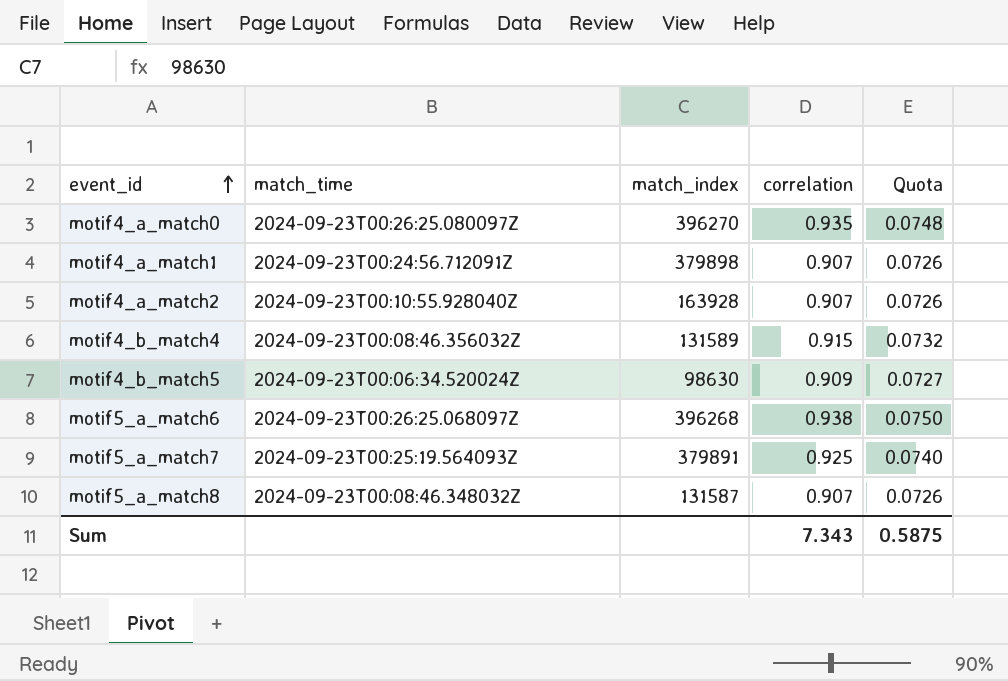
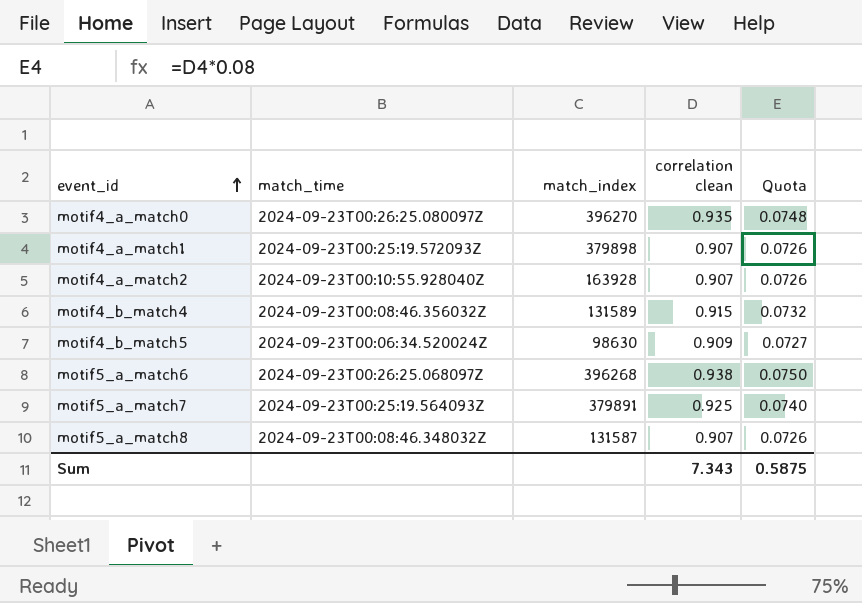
column name: correlation -> correlation clean
motif4_a_match1 | match_time: 2024-09-23T00:24:56.712091Z -> 2024-09-23T00:25:19.572093Z

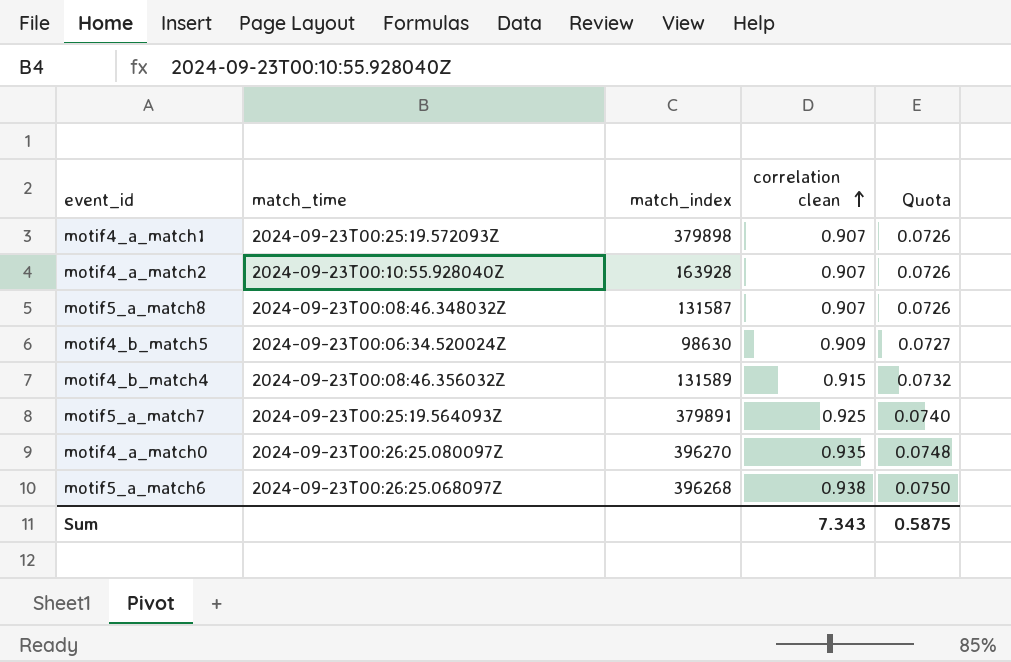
row order: event_id ascending -> correlation clean ascending

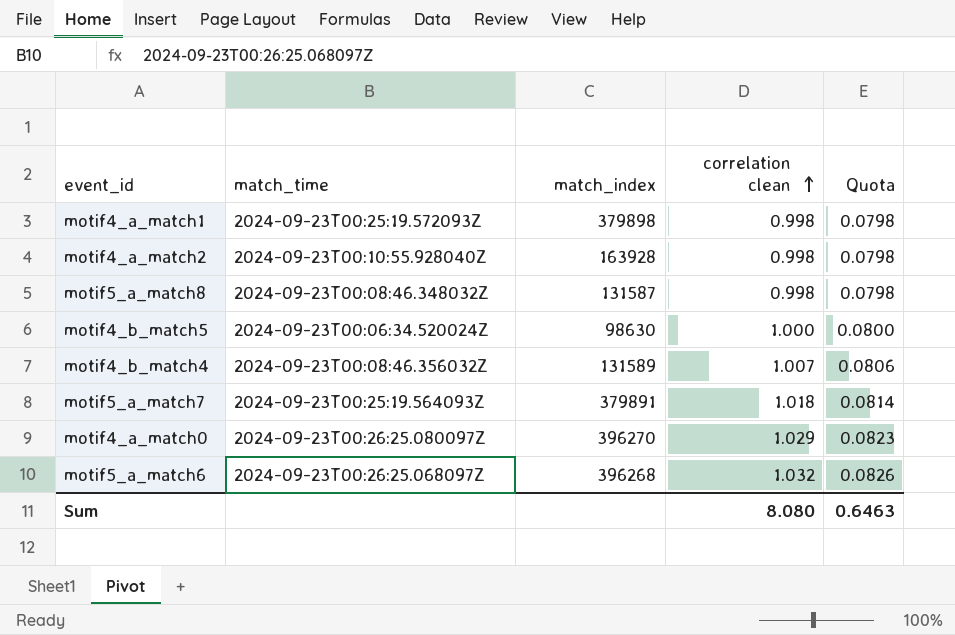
motif4_a_match1 | correlation clean: 0.907 -> 0.998
motif4_a_match1 | Quota: 0.0726 -> 0.0798
motif4_a_match2 | correlation clean: 0.907 -> 0.998
motif4_a_match2 | Quota: 0.0726 -> 0.0798
motif5_a_match8 | correlation clean: 0.907 -> 0.998
motif5_a_match8 | Quota: 0.0726 -> 0.0798
motif4_b_match5 | correlation clean: 0.909 -> 1.000
motif4_b_match5 | Quota: 0.0727 -> 0.0800
motif4_b_match4 | correlation clean: 0.915 -> 1.007
motif4_b_match4 | Quota: 0.0732 -> 0.0806
motif5_a_match7 | correlation clean: 0.925 -> 1.018
motif5_a_match7 | Quota: 0.0740 -> 0.0814
motif4_a_match0 | correlation clean: 0.935 -> 1.029
motif4_a_match0 | Quota: 0.0748 -> 0.0823
motif5_a_match6 | correlation clean: 0.938 -> 1.032
motif5_a_match6 | Quota: 0.0750 -> 0.0826
Sum | correlation clean: 7.343 -> 8.080
Sum | Quota: 0.5875 -> 0.6463

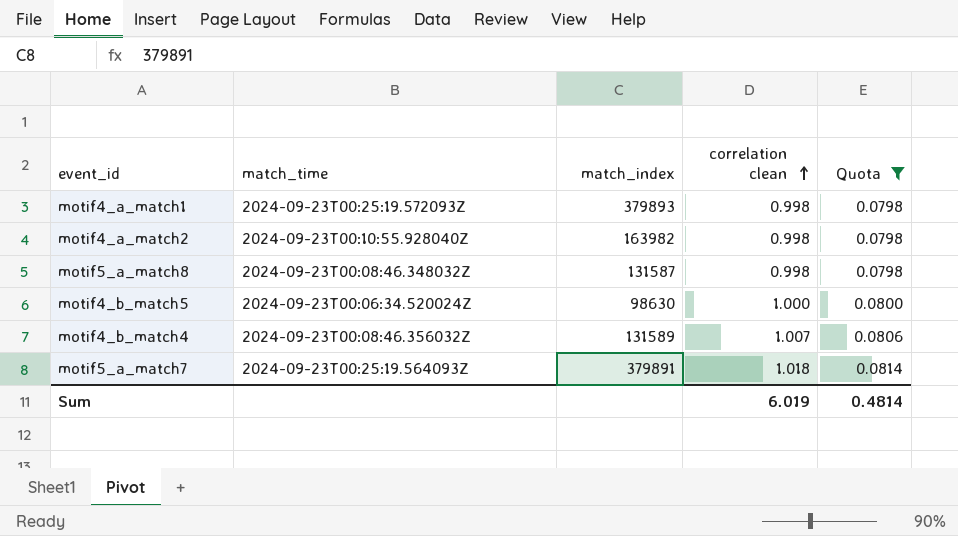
filter: none -> Quota <= 0.0814
motif4_a_match1 | match_index: 379898 -> 379893
motif4_a_match2 | match_index: 163928 -> 163982
Sum | correlation clean: 8.080 -> 6.019
Sum | Quota: 0.6463 -> 0.4814

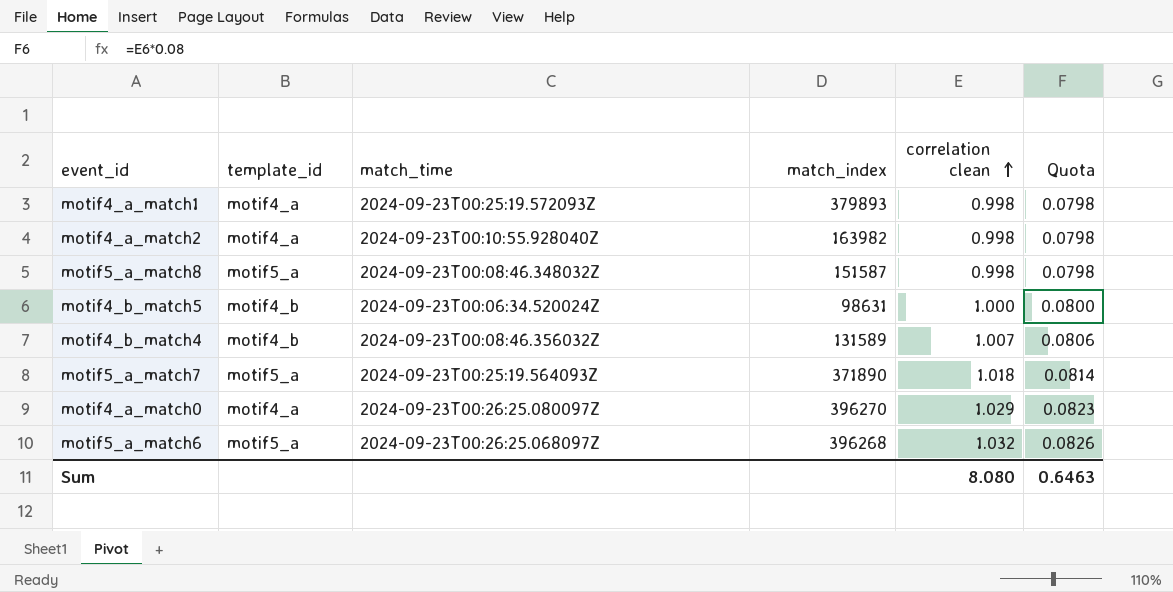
filter: Quota <= 0.0814 -> none
column template_id | position: none -> 2
motif5_a_match8 | match_index: 131587 -> 151587
motif4_b_match5 | match_index: 98630 -> 98631
motif5_a_match7 | match_index: 379891 -> 371890
Sum | correlation clean: 6.019 -> 8.080
Sum | Quota: 0.4814 -> 0.6463

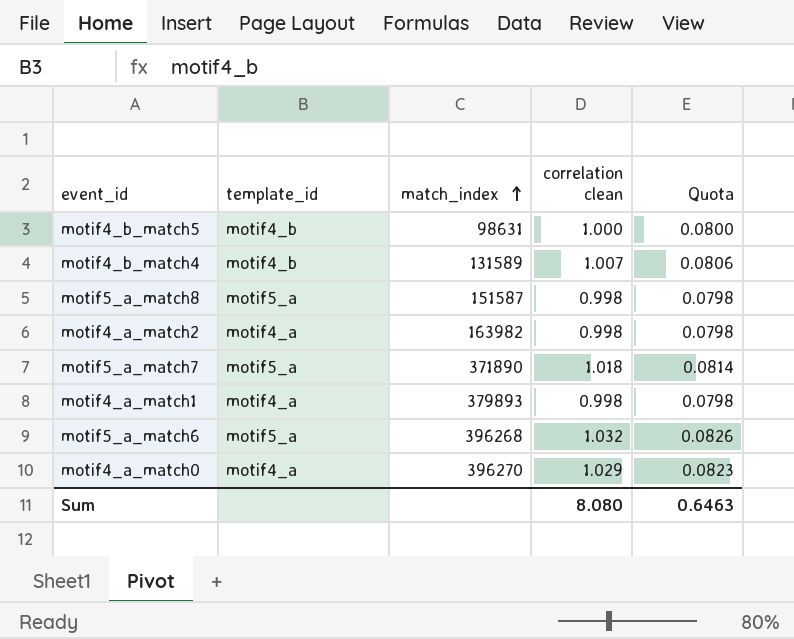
row order: correlation clean ascending -> match_index ascending
column match_time | position: 3 -> none

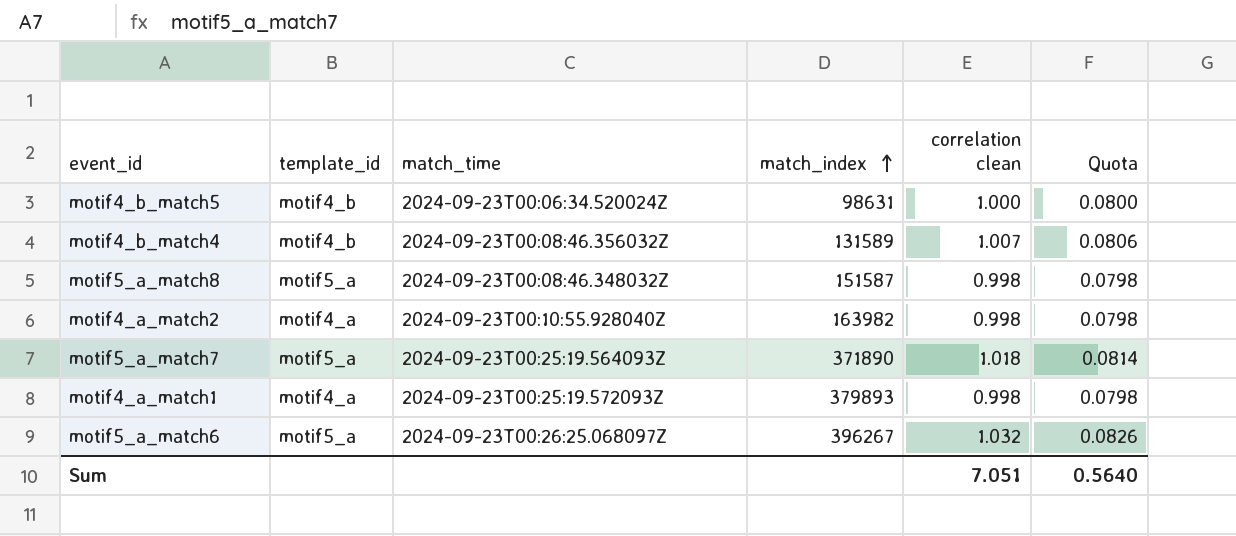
column match_time | position: none -> 3
row motif4_a_match0: motif4_a | 396270 | 1.029 | 0.0823 -> none
motif5_a_match6 | match_index: 396268 -> 396267
Sum | correlation clean: 8.080 -> 7.051
Sum | Quota: 0.6463 -> 0.5640

